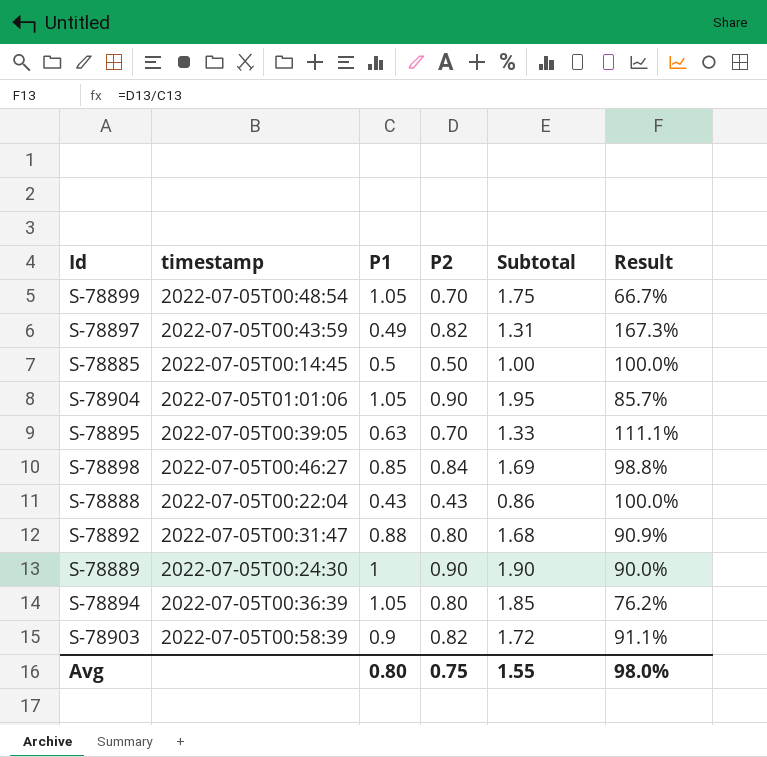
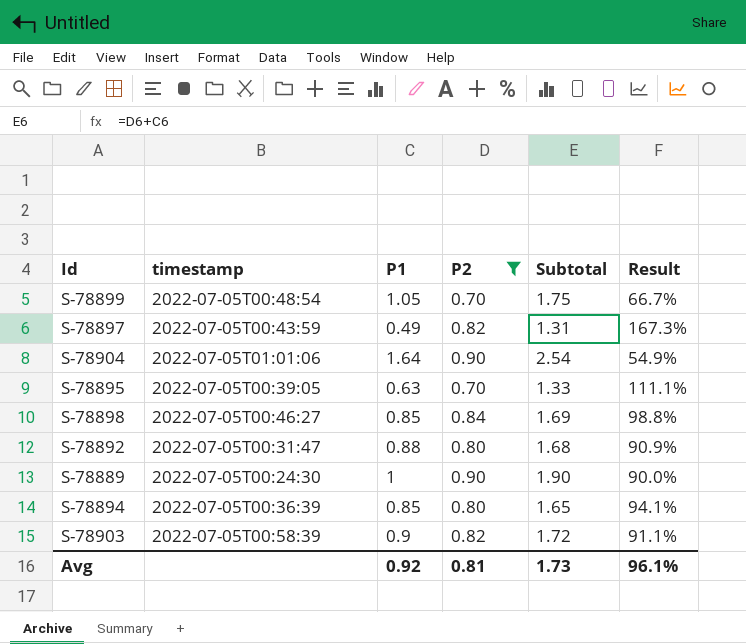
filter: none -> P2 >= 0.70
S-78904 | P1: 1.05 -> 1.64
S-78904 | Subtotal: 1.95 -> 2.54
S-78904 | Result: 85.7% -> 54.9%
S-78894 | P1: 1.05 -> 0.85
S-78894 | Subtotal: 1.85 -> 1.65
S-78894 | Result: 76.2% -> 94.1%
Avg | P1: 0.80 -> 0.92
Avg | P2: 0.75 -> 0.81
Avg | Subtotal: 1.55 -> 1.73
Avg | Result: 98.0% -> 96.1%

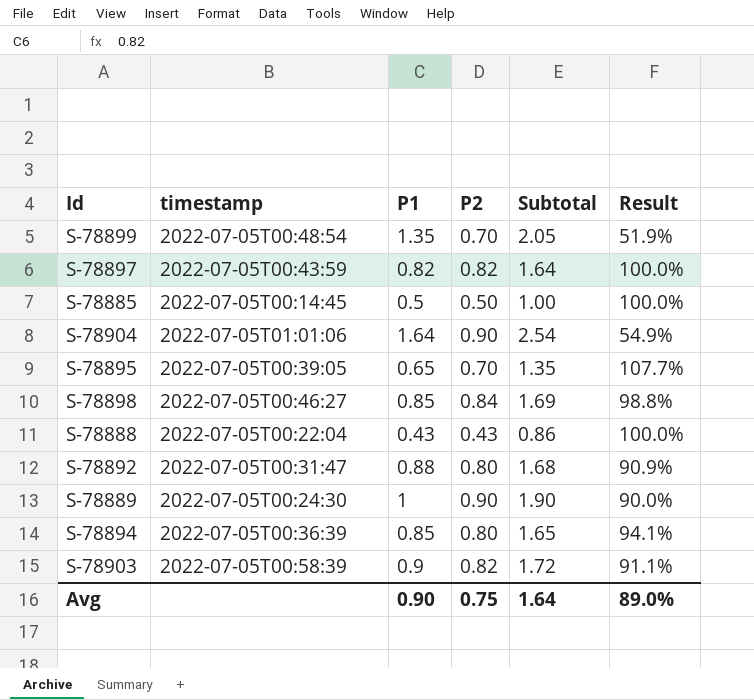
filter: P2 >= 0.70 -> none
S-78899 | P1: 1.05 -> 1.35
S-78899 | Subtotal: 1.75 -> 2.05
S-78899 | Result: 66.7% -> 51.9%
S-78897 | P1: 0.49 -> 0.82
S-78897 | Subtotal: 1.31 -> 1.64
S-78897 | Result: 167.3% -> 100.0%
S-78895 | P1: 0.63 -> 0.65
S-78895 | Subtotal: 1.33 -> 1.35
S-78895 | Result: 111.1% -> 107.7%
Avg | P1: 0.92 -> 0.90
Avg | P2: 0.81 -> 0.75
Avg | Subtotal: 1.73 -> 1.64
Avg | Result: 96.1% -> 89.0%

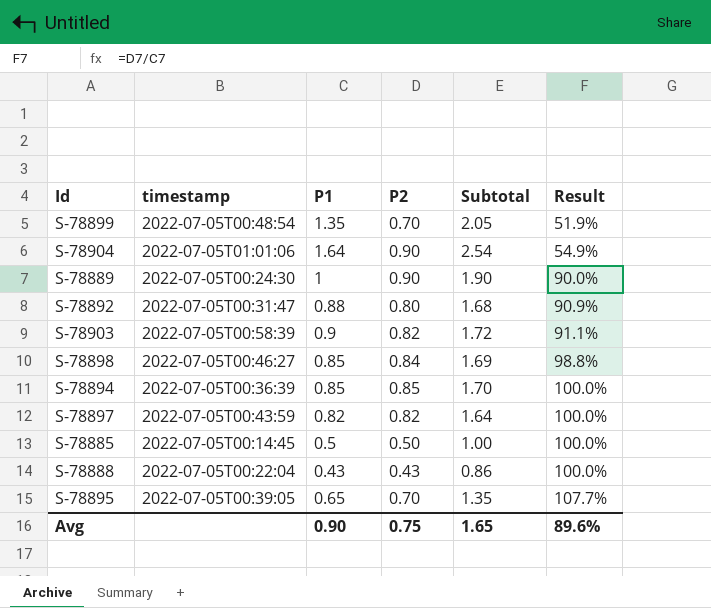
row order: none -> Result ascending
S-78894 | P2: 0.80 -> 0.85
S-78894 | Subtotal: 1.65 -> 1.70
S-78894 | Result: 94.1% -> 100.0%
Avg | Subtotal: 1.64 -> 1.65
Avg | Result: 89.0% -> 89.6%

